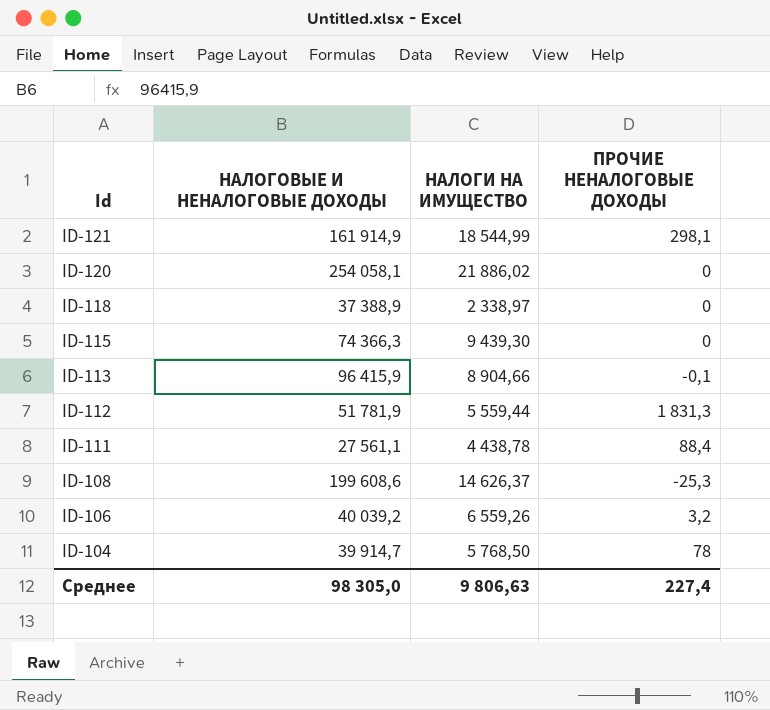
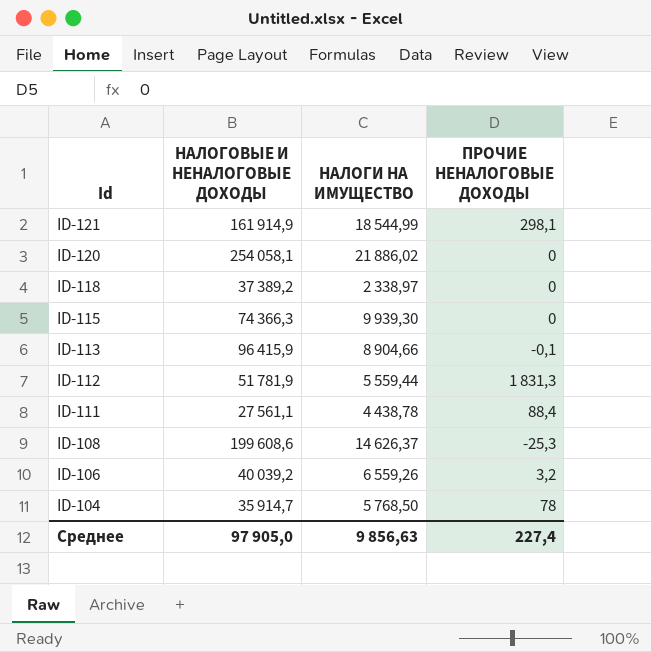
ID-118 | НАЛОГОВЫЕ И НЕНАЛОГОВЫЕ ДОХОДЫ: 37 388,9 -> 37 389,2
ID-115 | НАЛОГИ НА ИМУЩЕСТВО: 9 439,30 -> 9 939,30
ID-104 | НАЛОГОВЫЕ И НЕНАЛОГОВЫЕ ДОХОДЫ: 39 914,7 -> 35 914,7
Среднее | НАЛОГОВЫЕ И НЕНАЛОГОВЫЕ ДОХОДЫ: 98 305,0 -> 97 905,0
Среднее | НАЛОГИ НА ИМУЩЕСТВО: 9 806,63 -> 9 856,63

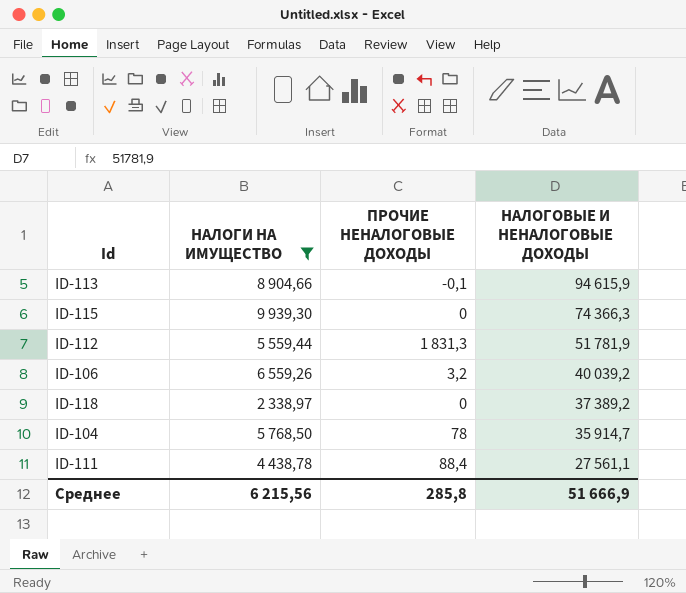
filter: none -> НАЛОГИ НА ИМУЩЕСТВО <= 9 939,30
row order: Id descending -> НАЛОГОВЫЕ И НЕНАЛОГОВЫЕ ДОХОДЫ descending
column НАЛОГОВЫЕ И НЕНАЛОГОВЫЕ ДОХОДЫ | position: 2 -> 4
ID-113 | НАЛОГОВЫЕ И НЕНАЛОГОВЫЕ ДОХОДЫ: 96 415,9 -> 94 615,9
Среднее | НАЛОГИ НА ИМУЩЕСТВО: 9 856,63 -> 6 215,56
Среднее | ПРОЧИЕ НЕНАЛОГОВЫЕ ДОХОДЫ: 227,4 -> 285,8
Среднее | НАЛОГОВЫЕ И НЕНАЛОГОВЫЕ ДОХОДЫ: 97 905,0 -> 51 666,9

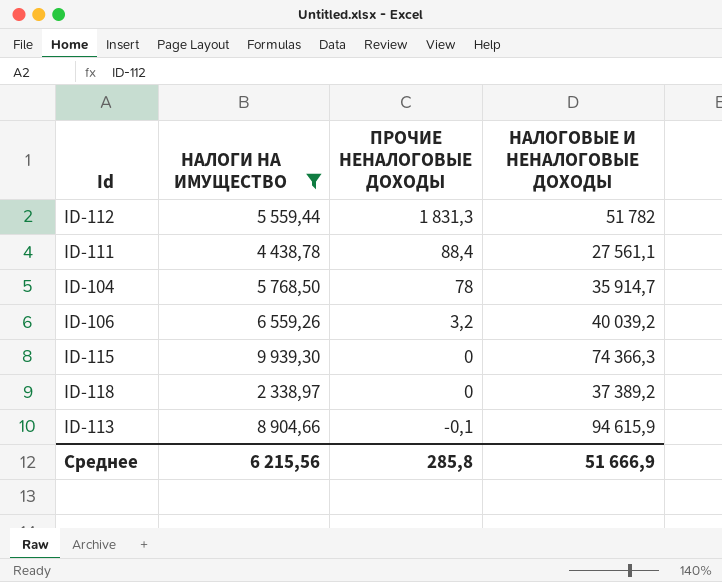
row order: НАЛОГОВЫЕ И НЕНАЛОГОВЫЕ ДОХОДЫ descending -> ПРОЧИЕ НЕНАЛОГОВЫЕ ДОХОДЫ descending
ID-112 | НАЛОГОВЫЕ И НЕНАЛОГОВЫЕ ДОХОДЫ: 51 781,9 -> 51 782

